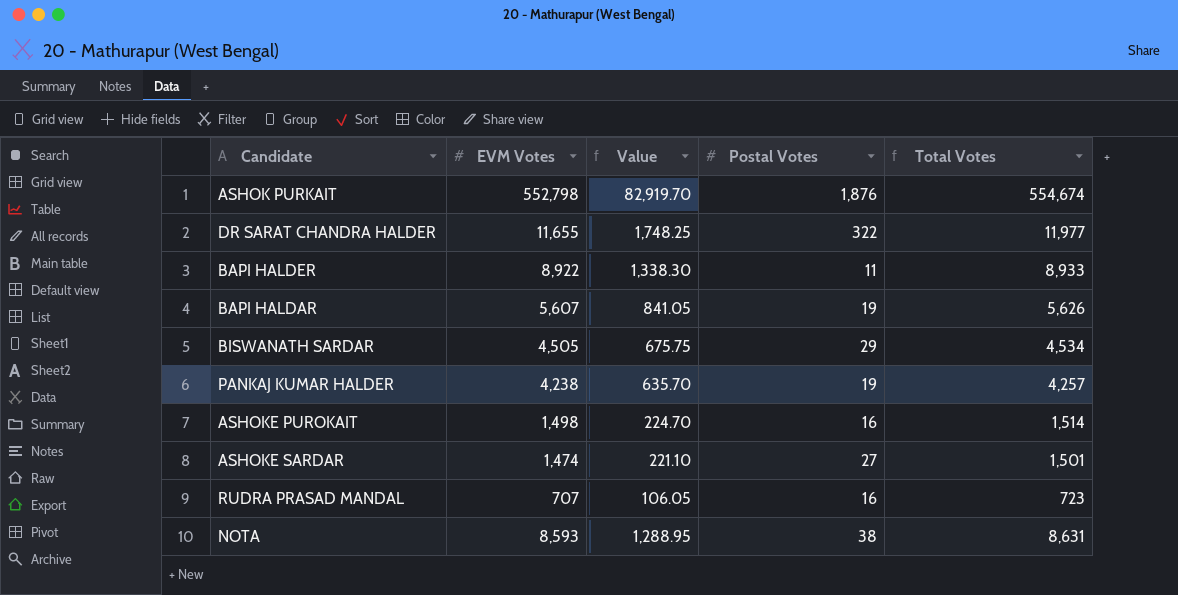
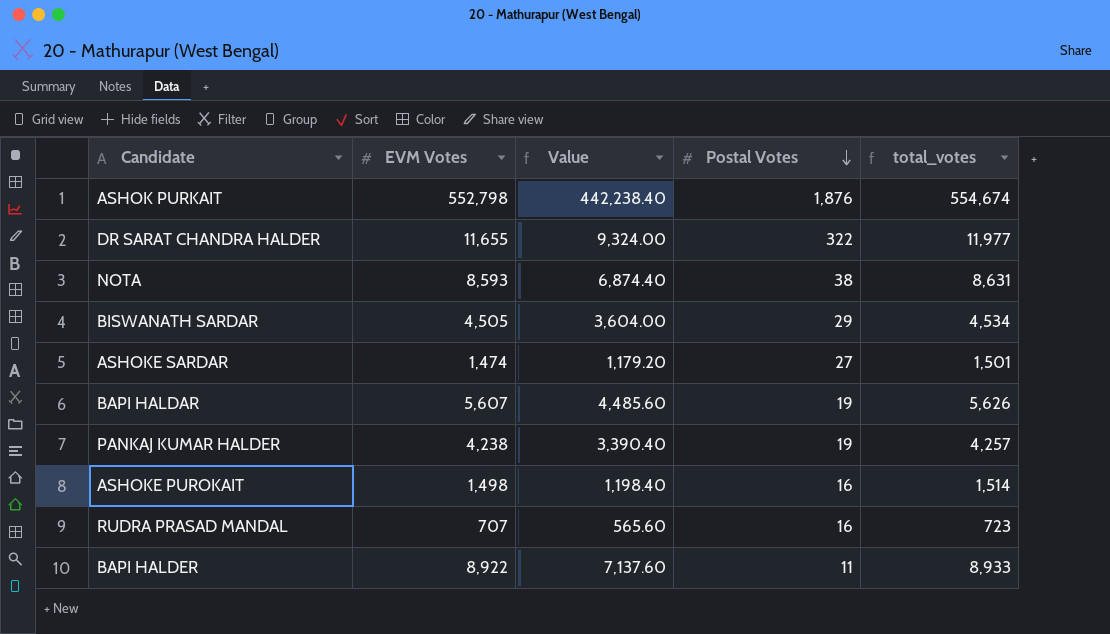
row order: none -> Postal Votes descending
column Value | formula: [EVM Votes] * 0.15 -> [EVM Votes] * 0.8
column name: Total Votes -> total_votes

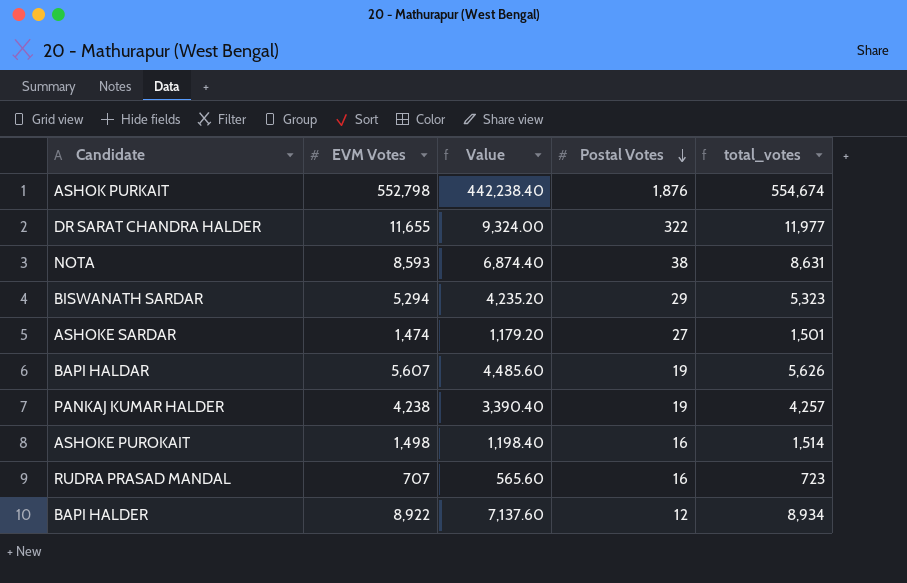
BISWANATH SARDAR | EVM Votes: 4,505 -> 5,294
BISWANATH SARDAR | Value: 3,604.00 -> 4,235.20
BISWANATH SARDAR | total_votes: 4,534 -> 5,323
BAPI HALDER | Postal Votes: 11 -> 12
BAPI HALDER | total_votes: 8,933 -> 8,934

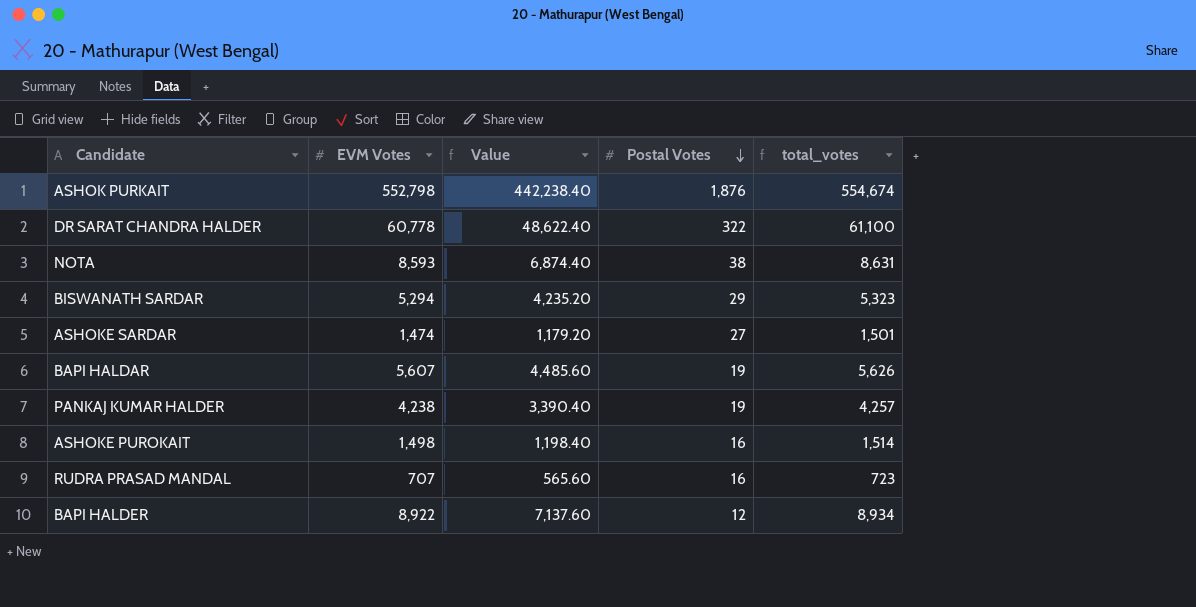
DR SARAT CHANDRA HALDER | EVM Votes: 11,655 -> 60,778
DR SARAT CHANDRA HALDER | Value: 9,324.00 -> 48,622.40
DR SARAT CHANDRA HALDER | total_votes: 11,977 -> 61,100

